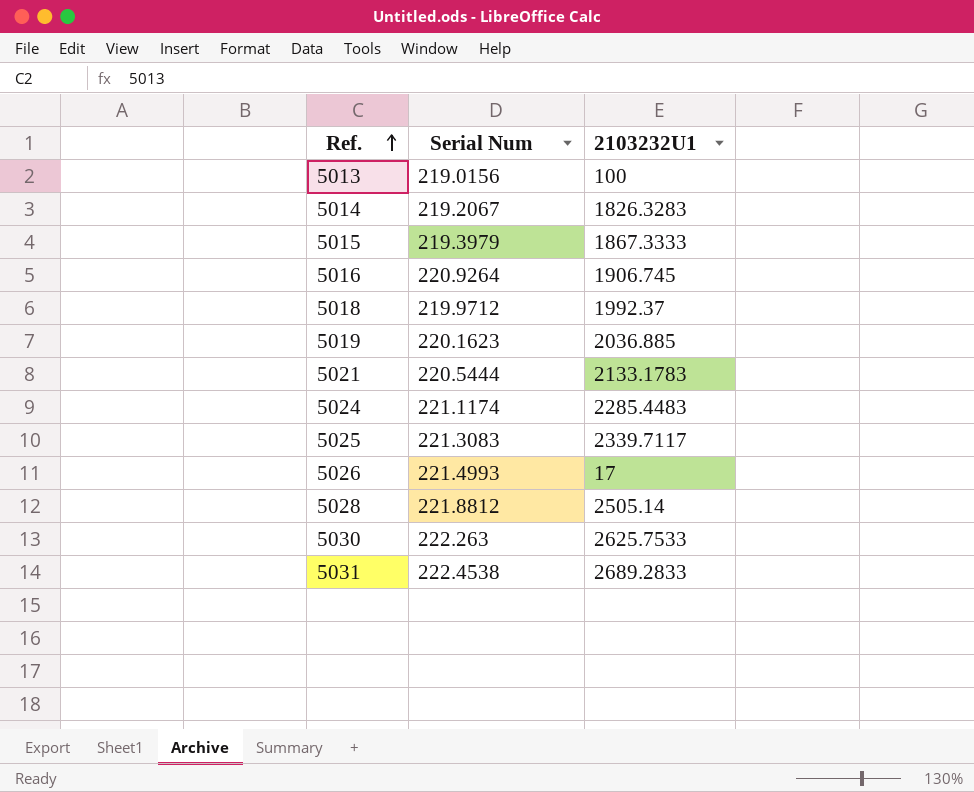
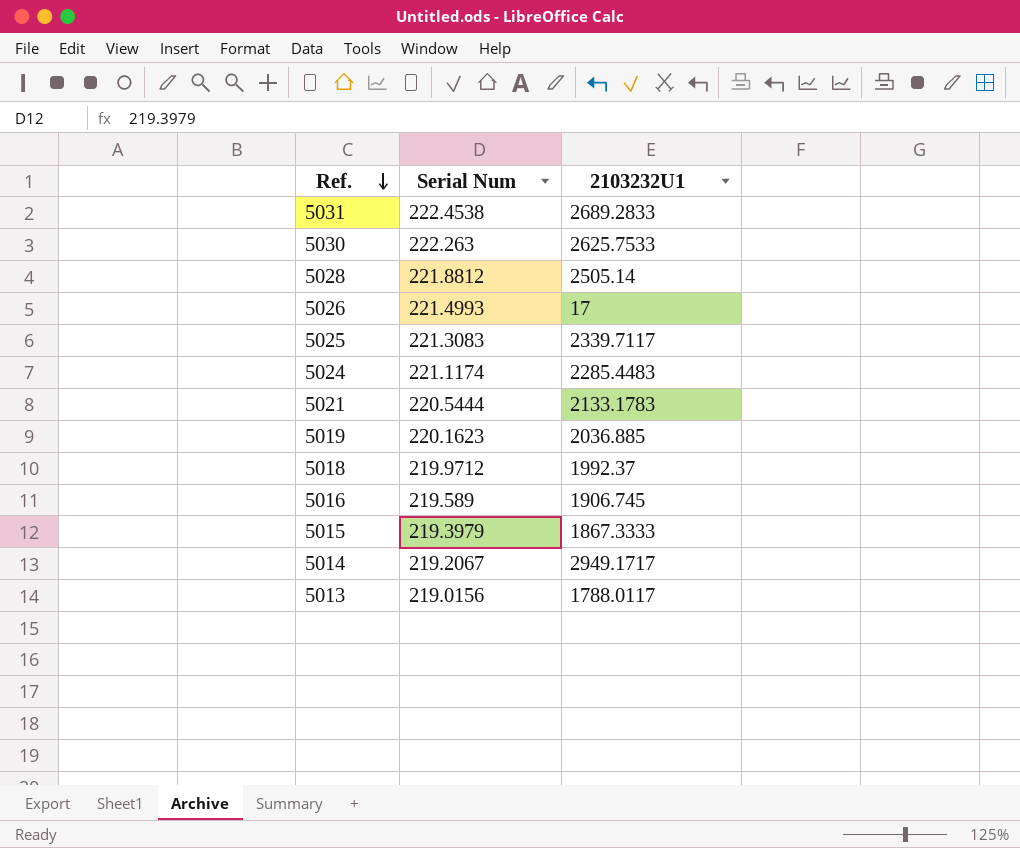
row order: Ref. ascending -> Ref. descending
5016 | Serial Num: 220.9264 -> 219.589
5014 | 2103232U1: 1826.3283 -> 2949.1717
5013 | 2103232U1: 100 -> 1788.0117

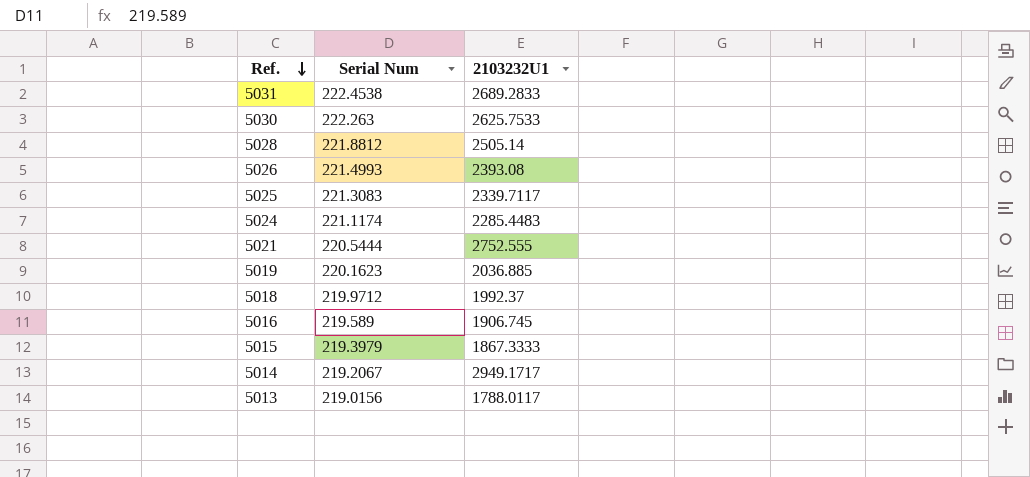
5026 | 2103232U1: 17 -> 2393.08
5021 | 2103232U1: 2133.1783 -> 2752.555

